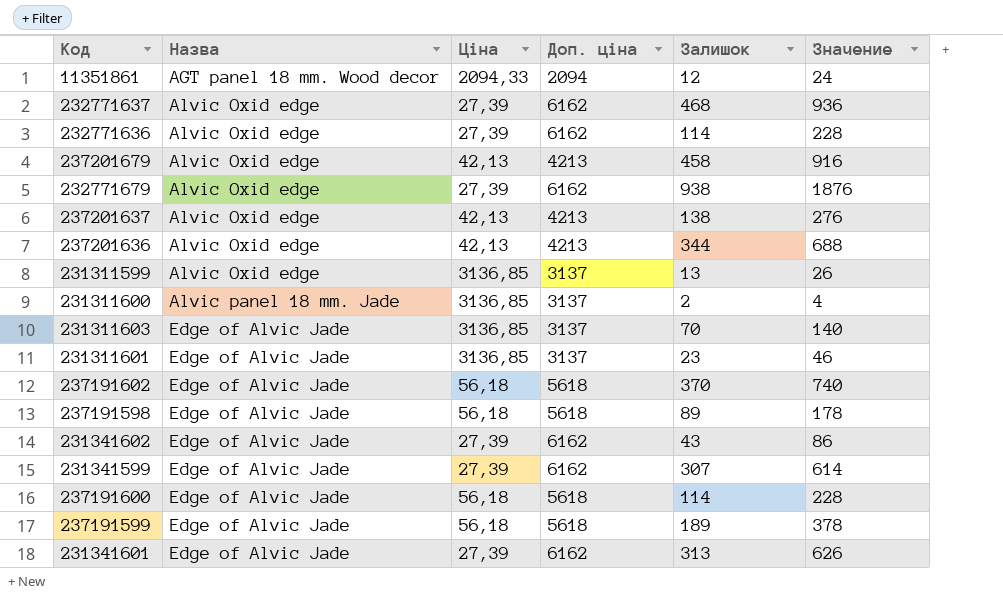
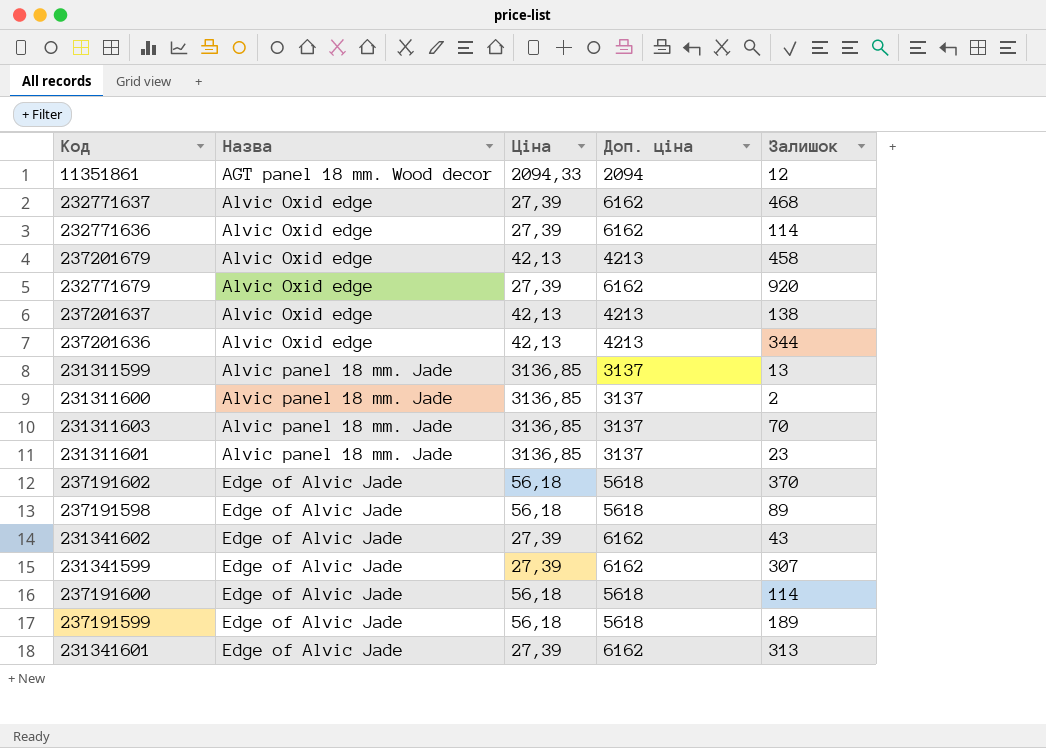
column Значение | formula: [Залишок] * 2 -> none
232771679 | Залишок: 938 -> 920
231311599 | Назва: Alvic Oxid edge -> Alvic panel 18 mm. Jade
231311603 | Назва: Edge of Alvic Jade -> Alvic panel 18 mm. Jade
231311601 | Назва: Edge of Alvic Jade -> Alvic panel 18 mm. Jade

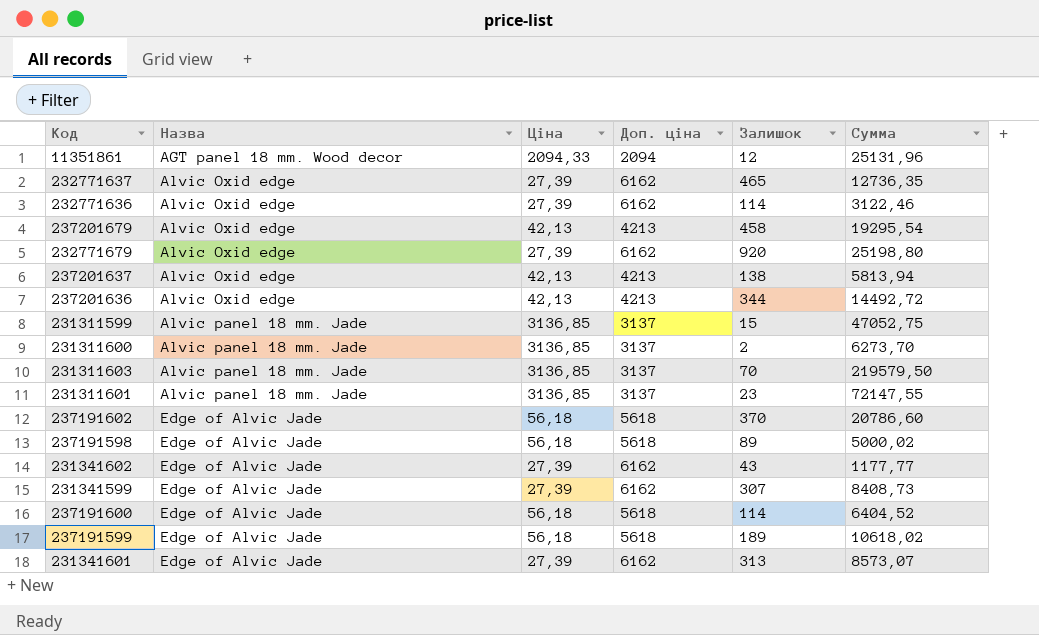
column Сумма | formula: none -> [Ціна] * [Залишок]
232771637 | Залишок: 468 -> 465
231311599 | Залишок: 13 -> 15

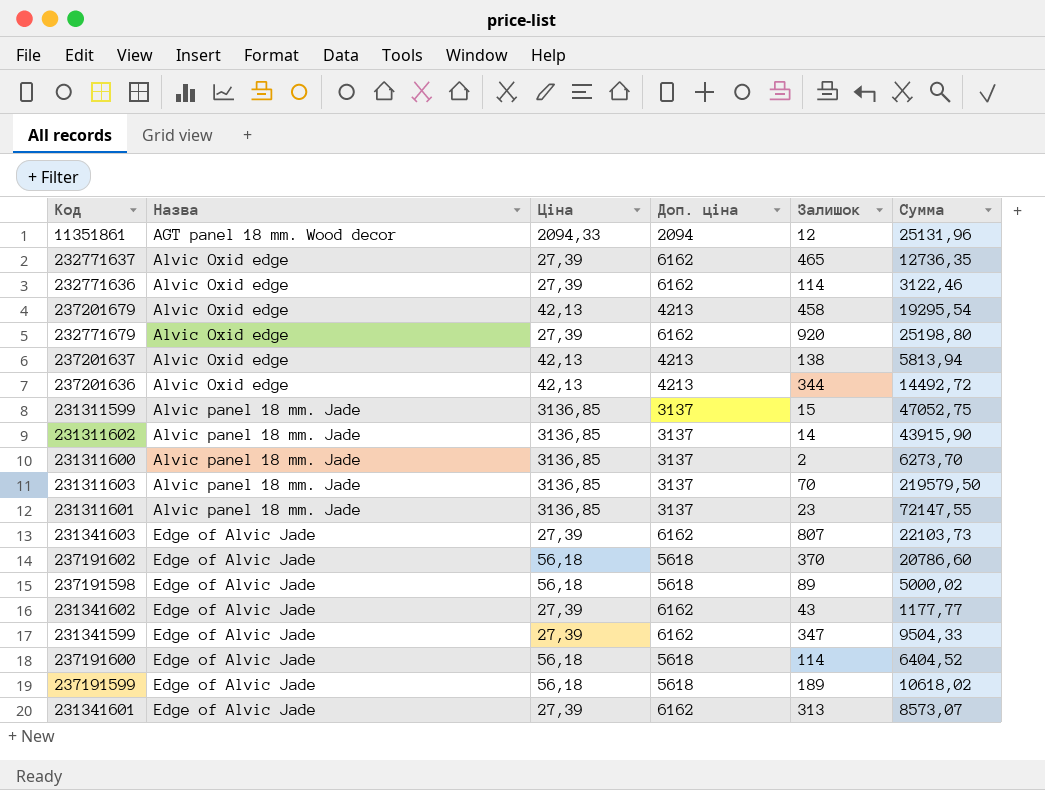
row 231311602: none -> Alvic panel 18 mm. Jade | 3136,85 | 3137 | 14 | 43915,90
row 231341603: none -> Edge of Alvic Jade | 27,39 | 6162 | 807 | 22103,73
231341599 | Залишок: 307 -> 347
231341599 | Сумма: 8408,73 -> 9504,33

